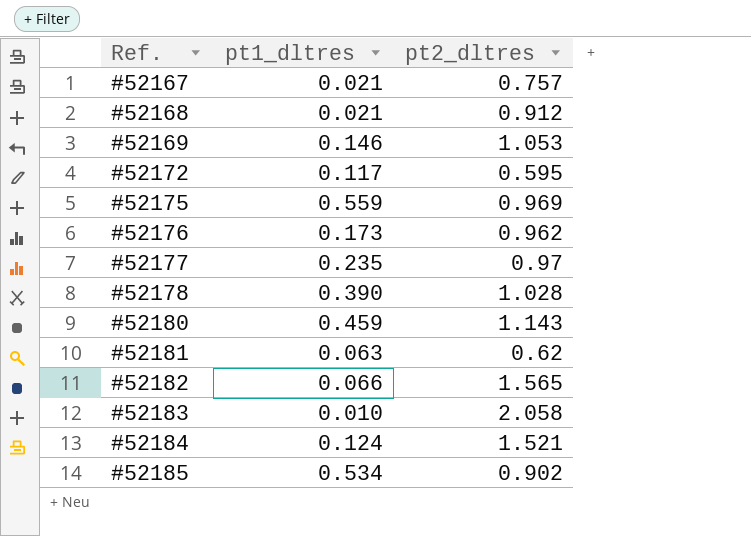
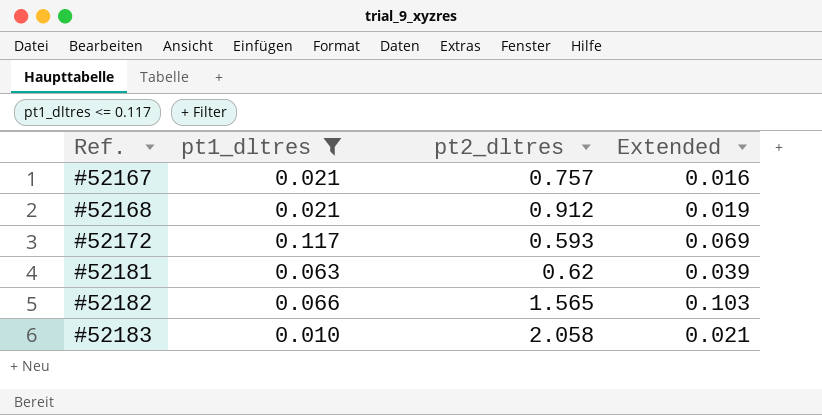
filter: none -> pt1_dltres <= 0.117
column Extended | formula: none -> [pt1_dltres] * [pt2_dltres]
#52172 | pt2_dltres: 0.595 -> 0.593

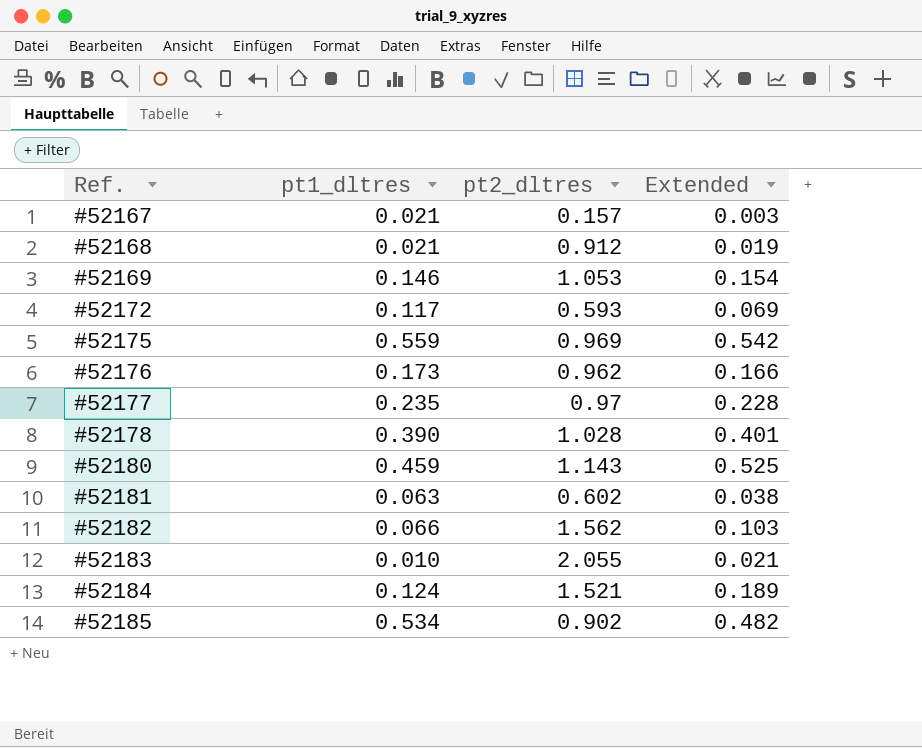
filter: pt1_dltres <= 0.117 -> none
#52167 | pt2_dltres: 0.757 -> 0.157
#52167 | Extended: 0.016 -> 0.003
#52181 | pt2_dltres: 0.62 -> 0.602
#52181 | Extended: 0.039 -> 0.038
#52182 | pt2_dltres: 1.565 -> 1.562
#52183 | pt2_dltres: 2.058 -> 2.055

